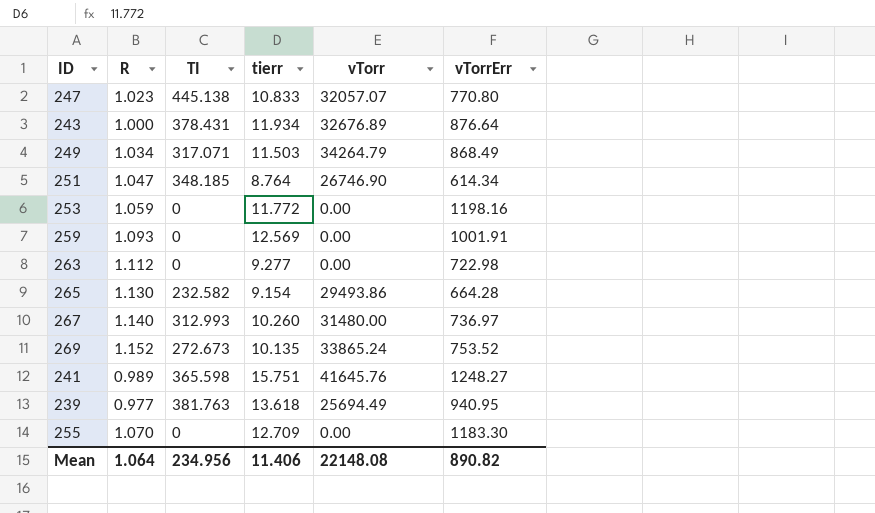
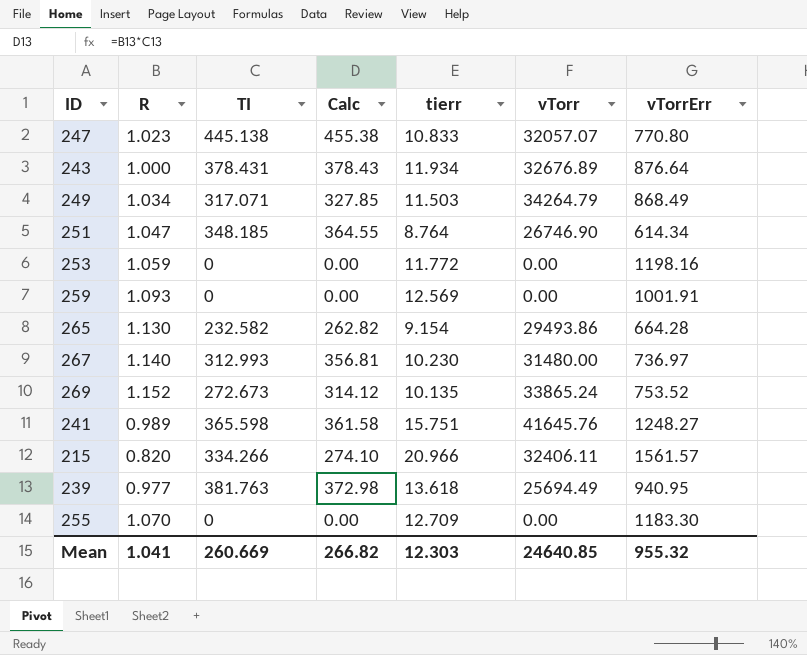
column Calc | formula: none -> [R] * [TI]
row 263: 1.112 | 0 | 9.277 | 0.00 | 722.98 -> none
267 | tierr: 10.260 -> 10.230
row 215: none -> 0.820 | 334.266 | 274.10 | 20.966 | 32406.11 | 1561.57
Mean | R: 1.064 -> 1.041
Mean | TI: 234.956 -> 260.669
Mean | tierr: 11.406 -> 12.303
Mean | vTorr: 22148.08 -> 24640.85
Mean | vTorrErr: 890.82 -> 955.32

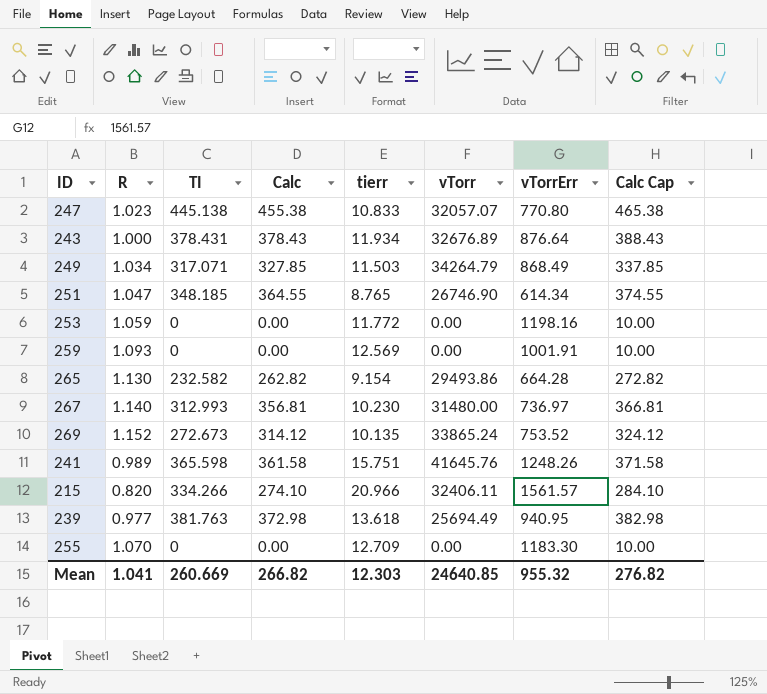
column Calc Cap | formula: none -> [Calc] + 10
251 | tierr: 8.764 -> 8.765
241 | vTorrErr: 1248.27 -> 1248.26

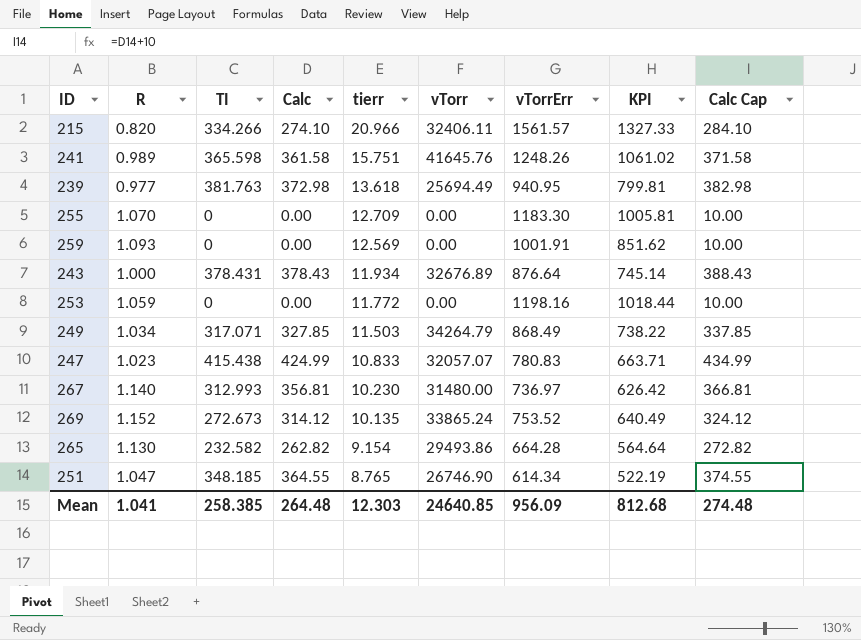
row order: none -> tierr descending
column KPI | formula: none -> [vTorrErr] * 0.85
247 | TI: 445.138 -> 415.438
247 | Calc: 455.38 -> 424.99
247 | vTorrErr: 770.80 -> 780.83
247 | Calc Cap: 465.38 -> 434.99
Mean | TI: 260.669 -> 258.385
Mean | Calc: 266.82 -> 264.48
Mean | vTorrErr: 955.32 -> 956.09
Mean | Calc Cap: 276.82 -> 274.48

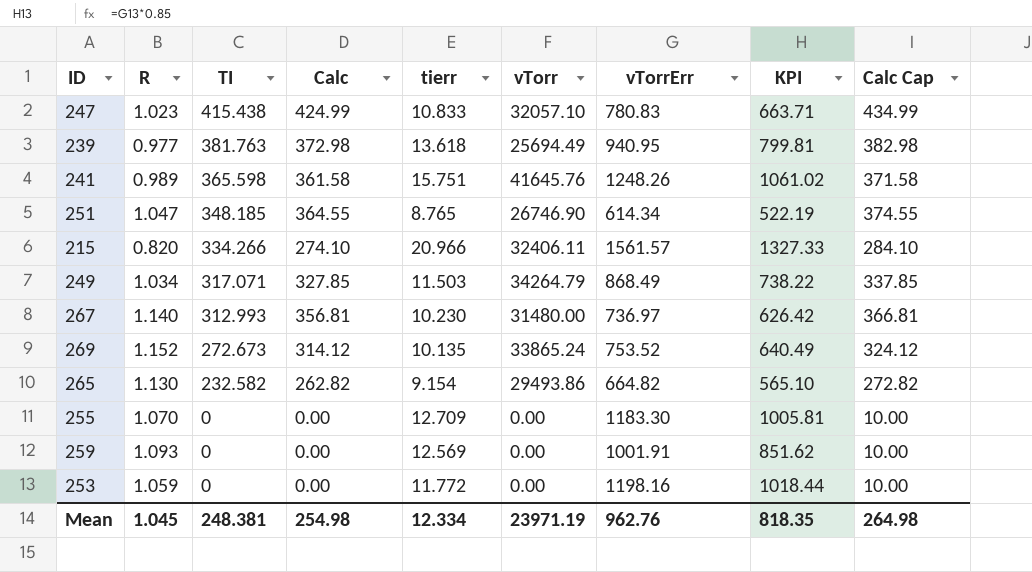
row order: tierr descending -> TI descending
row 243: 1.000 | 378.431 | 378.43 | 11.934 | 32676.89 | 876.64 | 745.14 | 388.43 -> none
247 | vTorr: 32057.07 -> 32057.10
265 | vTorrErr: 664.28 -> 664.82
265 | KPI: 564.64 -> 565.10
Mean | R: 1.041 -> 1.045
Mean | TI: 258.385 -> 248.381
Mean | Calc: 264.48 -> 254.98
Mean | tierr: 12.303 -> 12.334
Mean | vTorr: 24640.85 -> 23971.19
Mean | vTorrErr: 956.09 -> 962.76
Mean | KPI: 812.68 -> 818.35
Mean | Calc Cap: 274.48 -> 264.98

